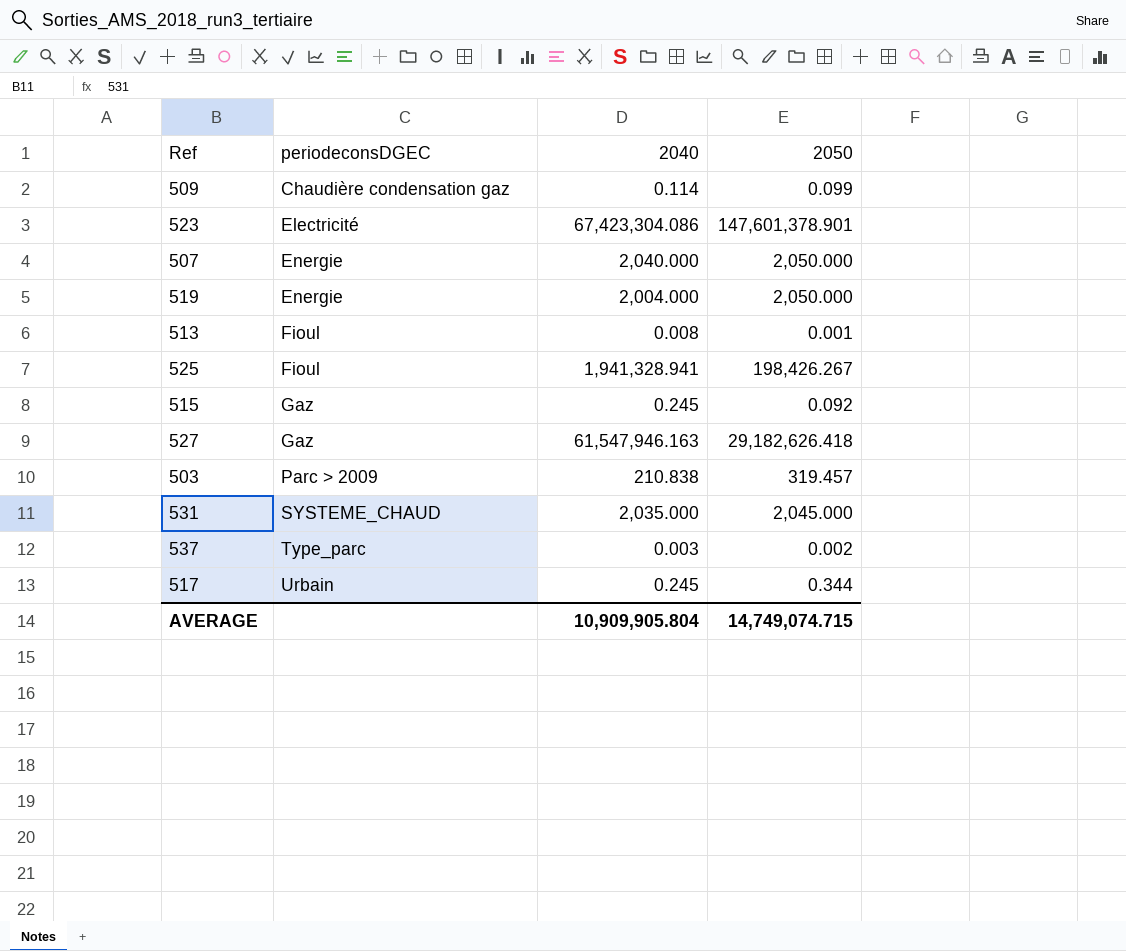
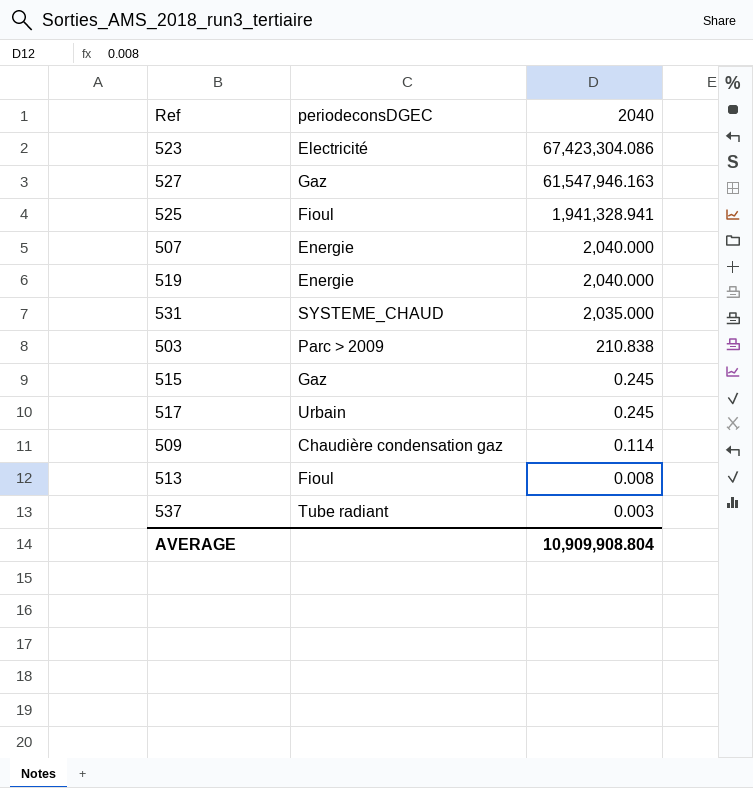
row order: periodeconsDGEC ascending -> 2040 descending
column 2050 | position: 4 -> none
519 | 2040: 2,004.000 -> 2,040.000
537 | periodeconsDGEC: Type_parc -> Tube radiant
AVERAGE | 2040: 10,909,905.804 -> 10,909,908.804

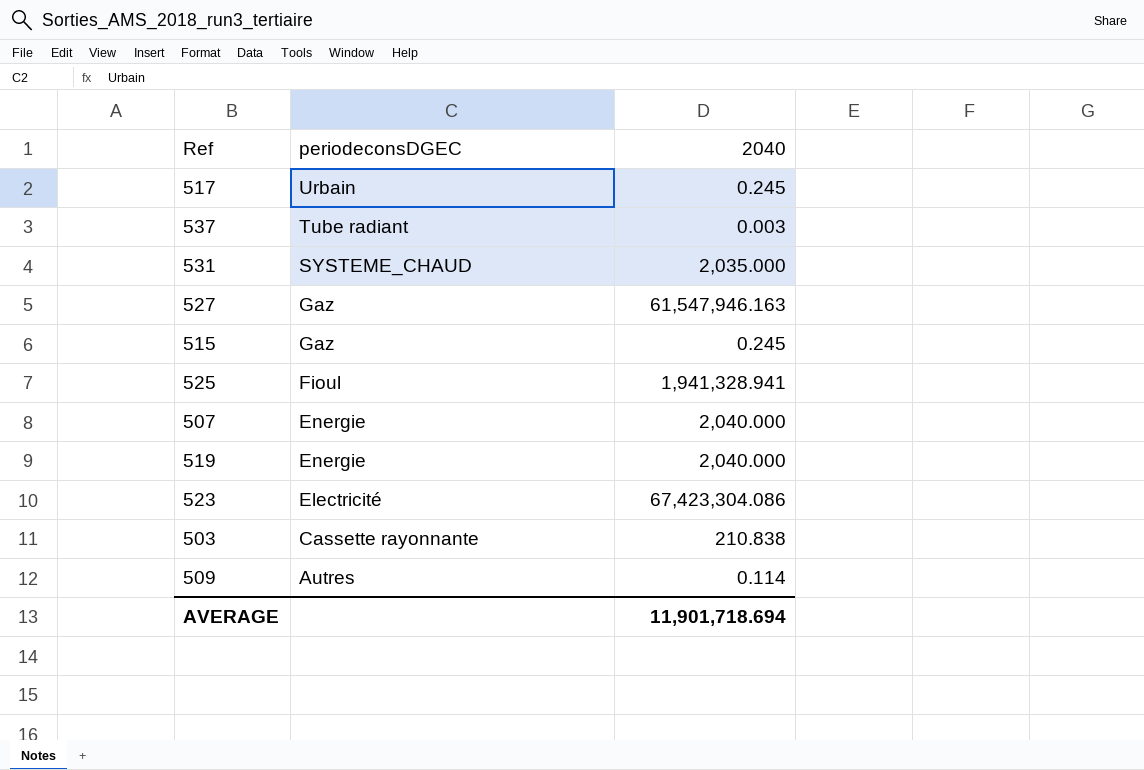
row order: 2040 descending -> periodeconsDGEC descending
row 513: Fioul | 0.008 -> none
503 | periodeconsDGEC: Parc > 2009 -> Cassette rayonnante
509 | periodeconsDGEC: Chaudière condensation gaz -> Autres
AVERAGE | 2040: 10,909,908.804 -> 11,901,718.694

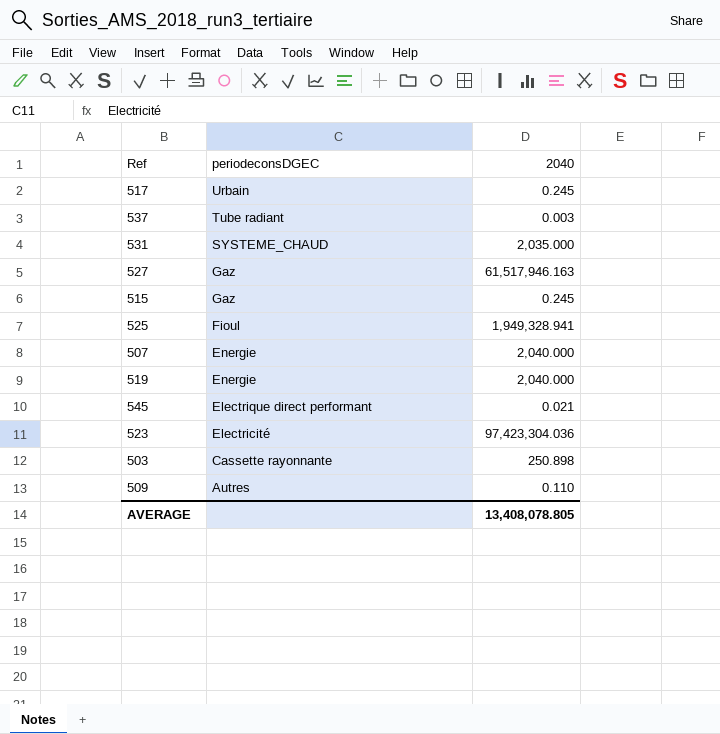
527 | 2040: 61,547,946.163 -> 61,517,946.163
525 | 2040: 1,941,328.941 -> 1,949,328.941
row 545: none -> Electrique direct performant | 0.021
523 | 2040: 67,423,304.086 -> 97,423,304.036
503 | 2040: 210.838 -> 250.898
509 | 2040: 0.114 -> 0.110
AVERAGE | 2040: 11,901,718.694 -> 13,408,078.805

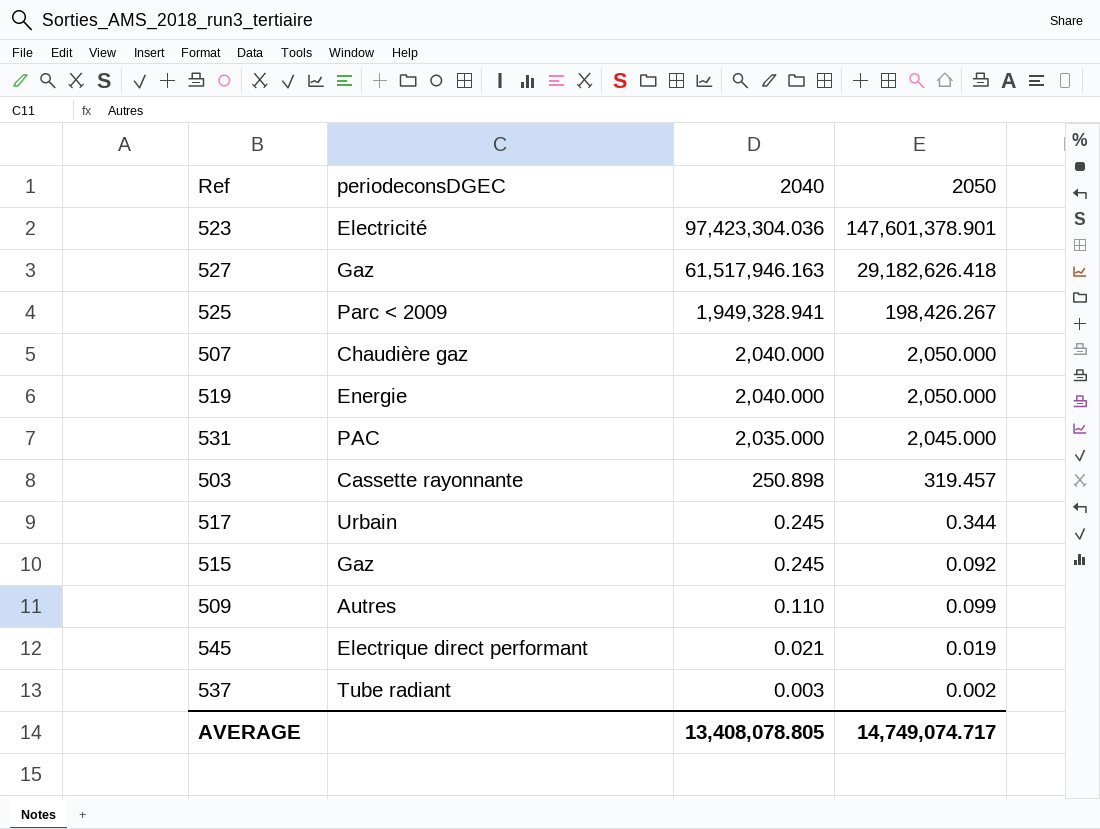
row order: periodeconsDGEC descending -> 2040 descending
column 2050 | position: none -> 4
525 | periodeconsDGEC: Fioul -> Parc < 2009
507 | periodeconsDGEC: Energie -> Chaudière gaz
531 | periodeconsDGEC: SYSTEME_CHAUD -> PAC

